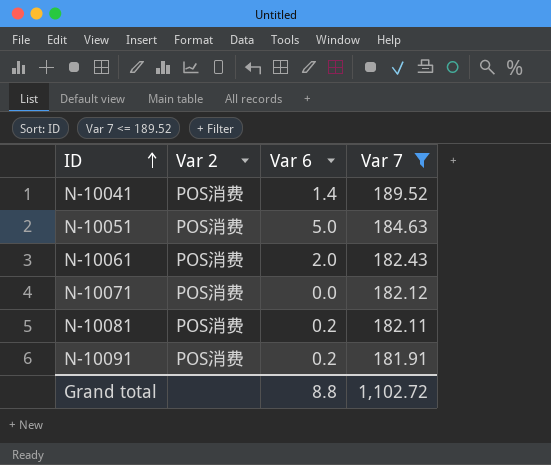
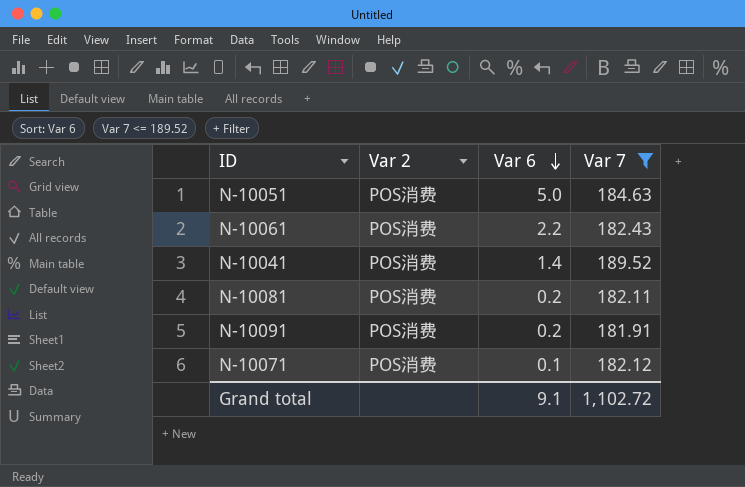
row order: ID ascending -> Var 6 descending
N-10061 | Var 6: 2.0 -> 2.2
N-10071 | Var 6: 0.0 -> 0.1
Grand total | Var 6: 8.8 -> 9.1

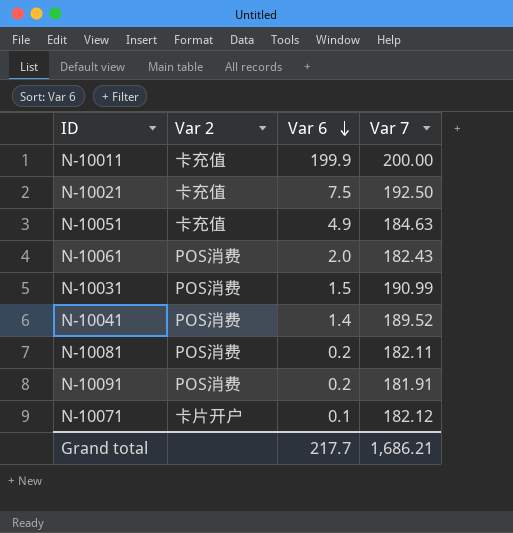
filter: Var 7 <= 189.52 -> none
N-10051 | Var 2: POS消费 -> 卡充值
N-10051 | Var 6: 5.0 -> 4.9
N-10061 | Var 6: 2.2 -> 2.0
N-10071 | Var 2: POS消费 -> 卡片开户
Grand total | Var 6: 9.1 -> 217.7
Grand total | Var 7: 1,102.72 -> 1,686.21

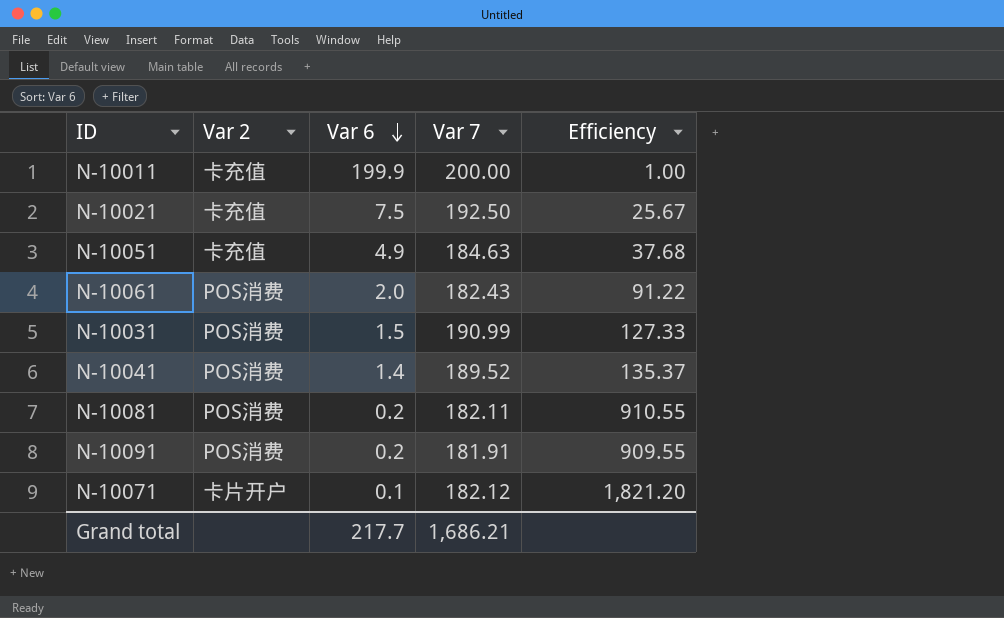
column Efficiency | formula: none -> [Var 7] / [Var 6]

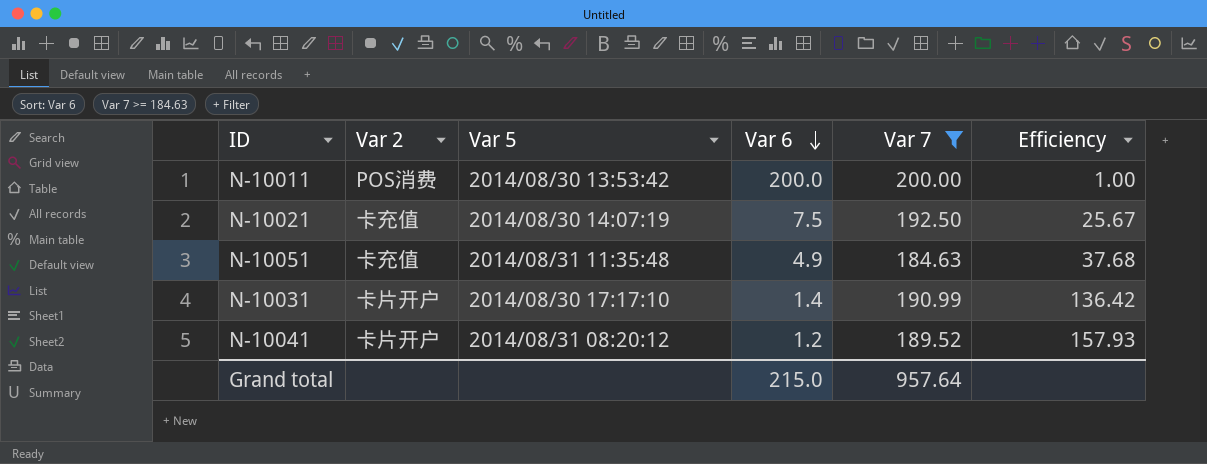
filter: none -> Var 7 >= 184.63
column Var 5 | position: none -> 3
N-10011 | Var 2: 卡充值 -> POS消费
N-10011 | Var 6: 199.9 -> 200.0
N-10031 | Var 2: POS消费 -> 卡片开户
N-10031 | Var 6: 1.5 -> 1.4
N-10031 | Efficiency: 127.33 -> 136.42
N-10041 | Var 2: POS消费 -> 卡片开户
N-10041 | Var 6: 1.4 -> 1.2
N-10041 | Efficiency: 135.37 -> 157.93
Grand total | Var 6: 217.7 -> 215.0
Grand total | Var 7: 1,686.21 -> 957.64

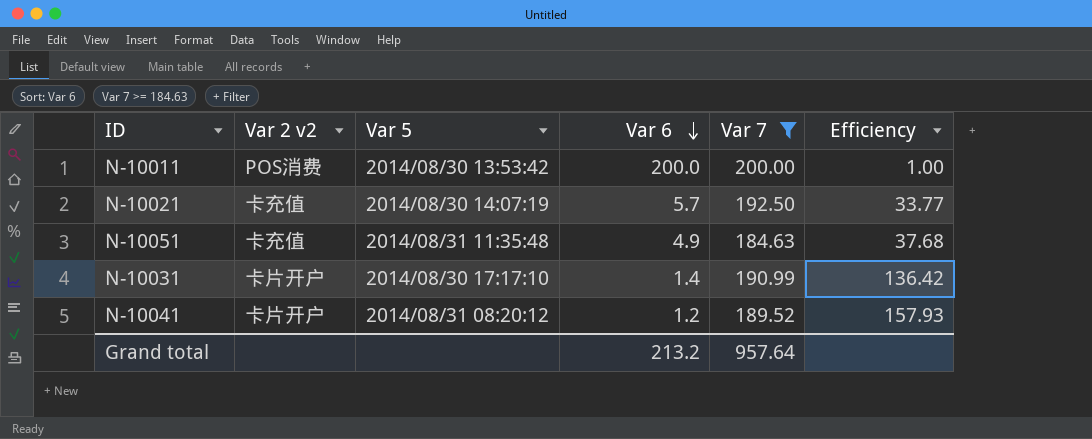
column name: Var 2 -> Var 2 v2
N-10021 | Var 6: 7.5 -> 5.7
N-10021 | Efficiency: 25.67 -> 33.77
Grand total | Var 6: 215.0 -> 213.2

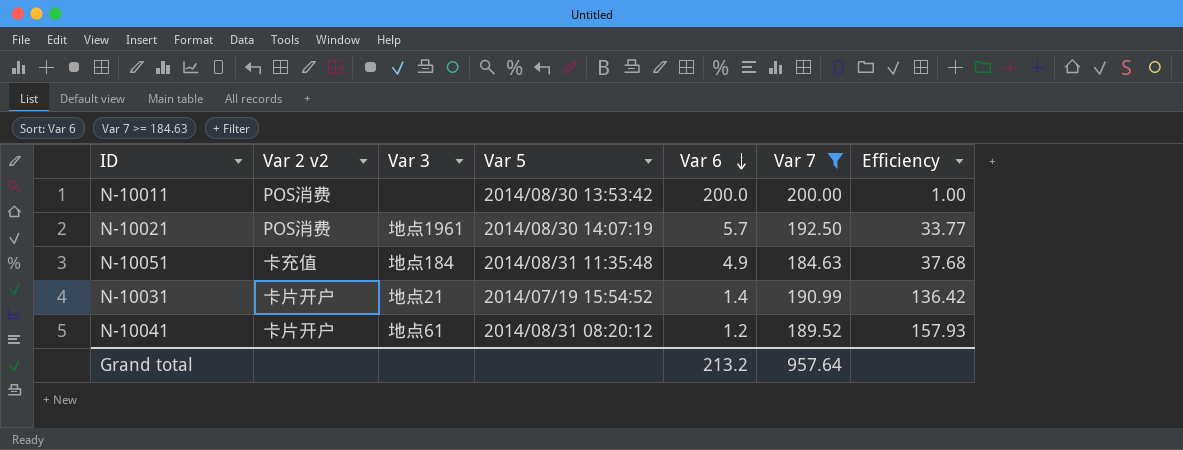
column Var 3 | position: none -> 3
N-10021 | Var 2 v2: 卡充值 -> POS消费
N-10031 | Var 5: 2014/08/30 17:17:10 -> 2014/07/19 15:54:52

